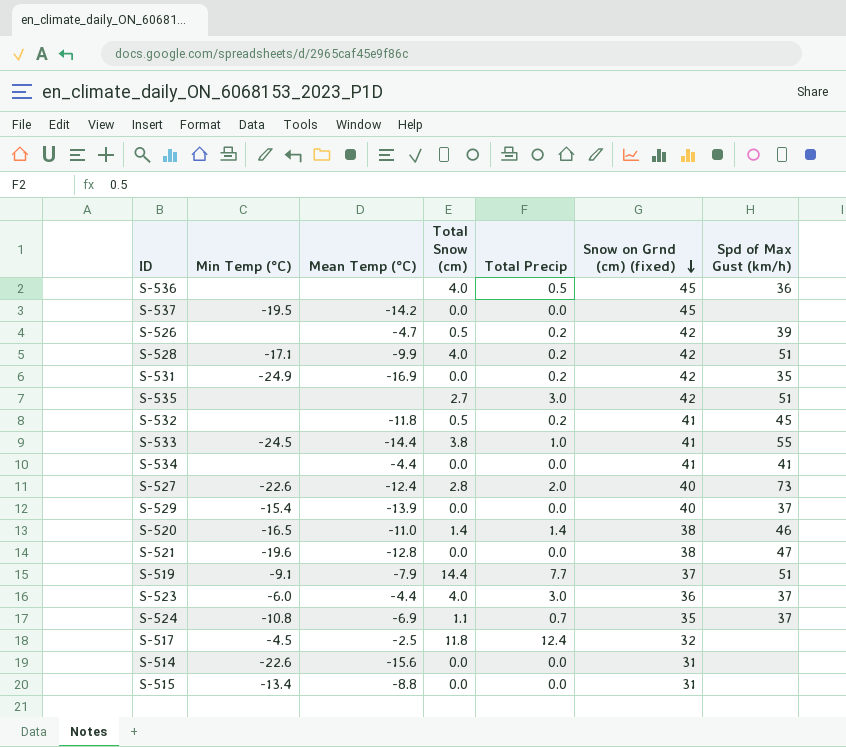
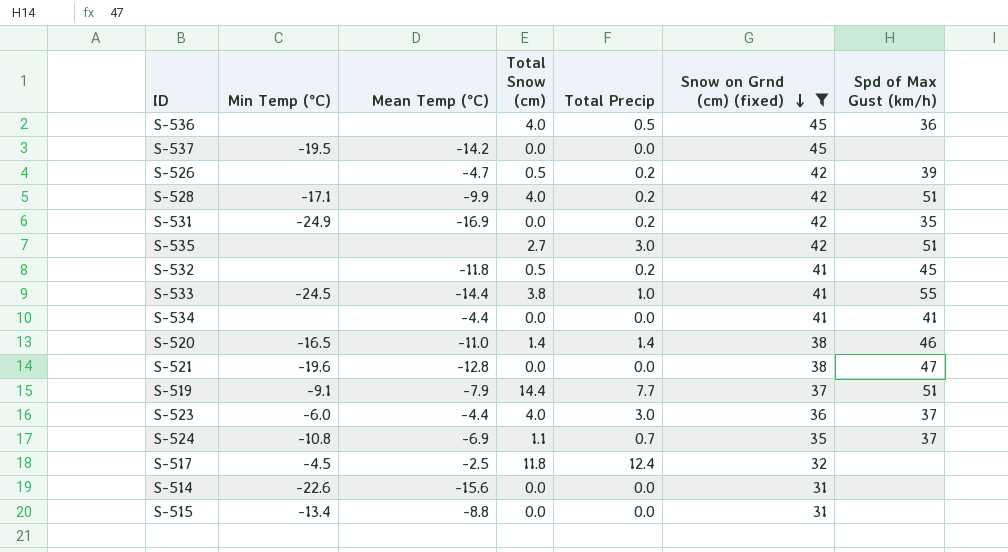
filter: none -> Snow on Grnd (cm) (fixed) != 40

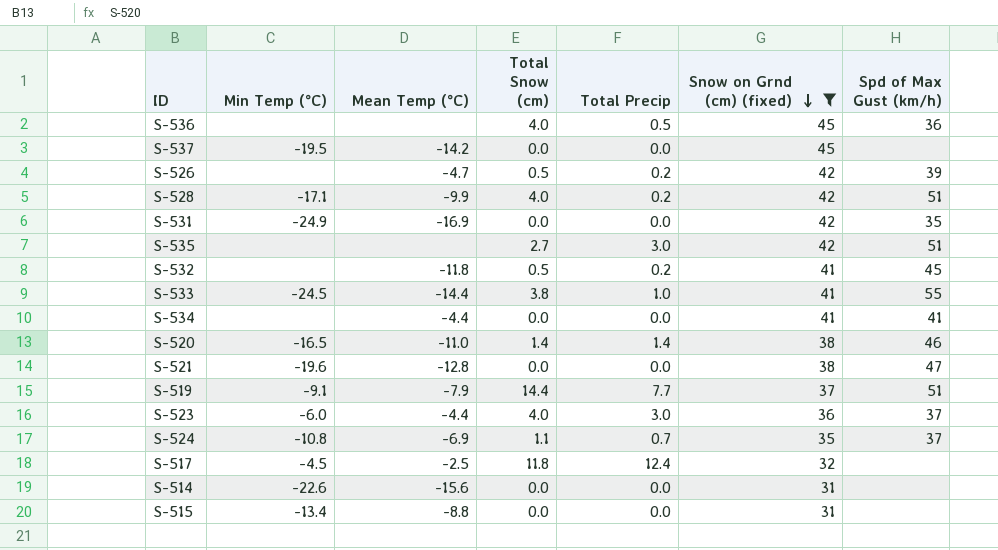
S-531 | Total Precip: 0.2 -> 0.0

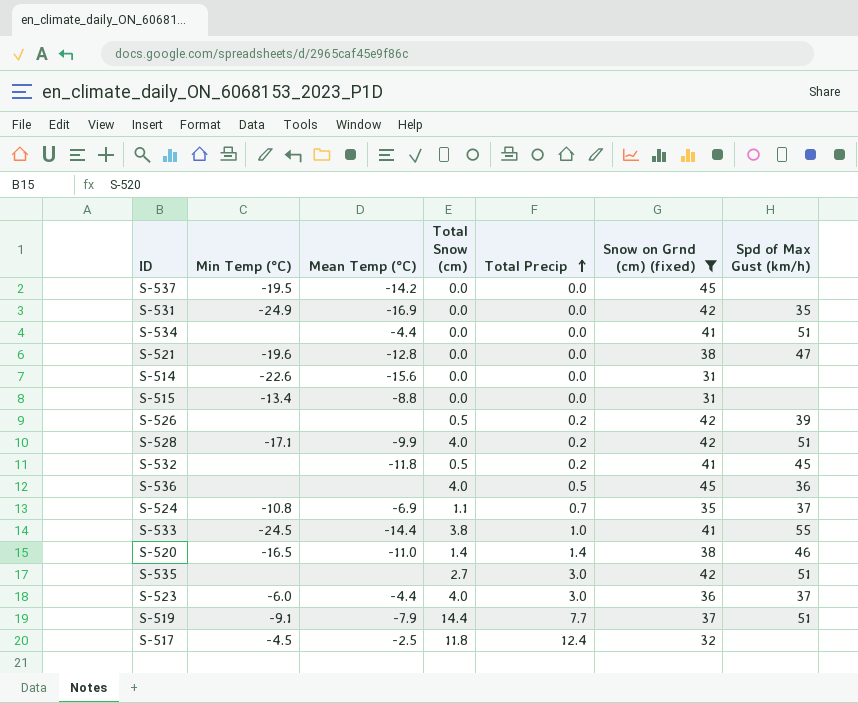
row order: Snow on Grnd (cm) (fixed) descending -> Total Precip ascending
S-534 | Spd of Max Gust (km/h): 41 -> 51
S-526 | Mean Temp (°C): -4.7 -> none

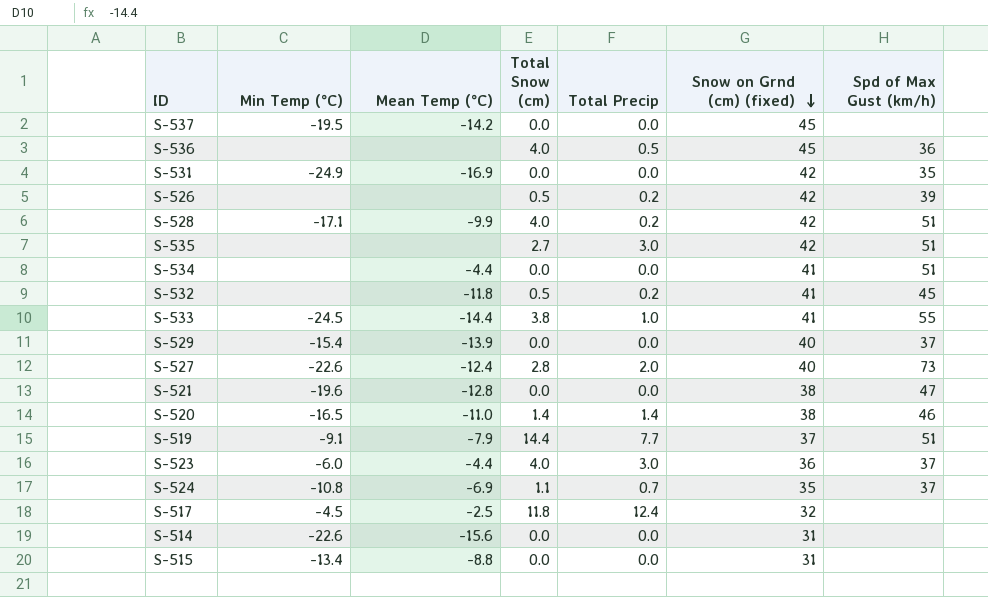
filter: Snow on Grnd (cm) (fixed) != 40 -> none
row order: Total Precip ascending -> Snow on Grnd (cm) (fixed) descending

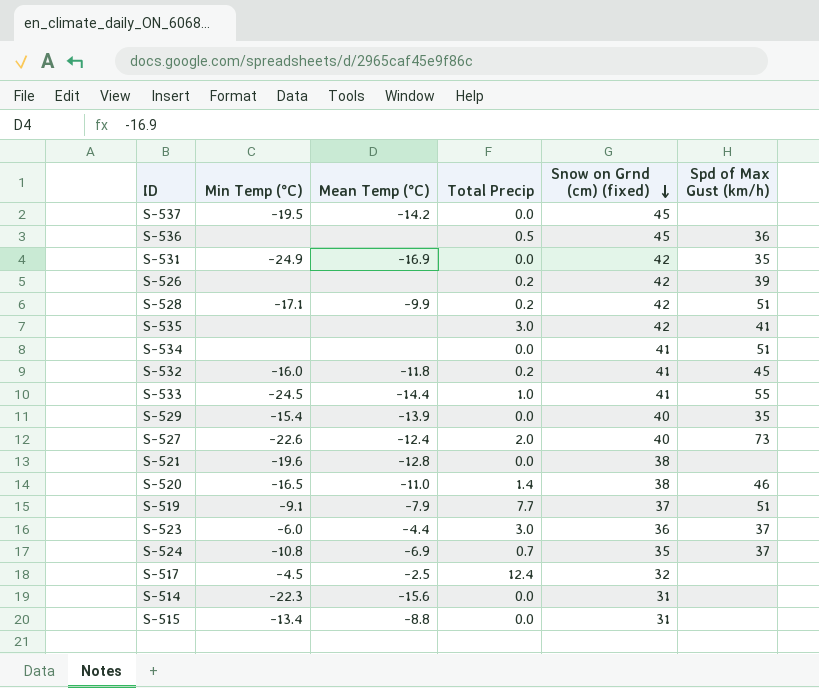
column Total Snow (cm) | position: 4 -> none
S-535 | Spd of Max Gust (km/h): 51 -> 41
S-534 | Mean Temp (°C): -4.4 -> none
S-532 | Min Temp (°C): none -> -16.0
S-529 | Spd of Max Gust (km/h): 37 -> 35
S-521 | Spd of Max Gust (km/h): 47 -> none
S-514 | Min Temp (°C): -22.6 -> -22.3

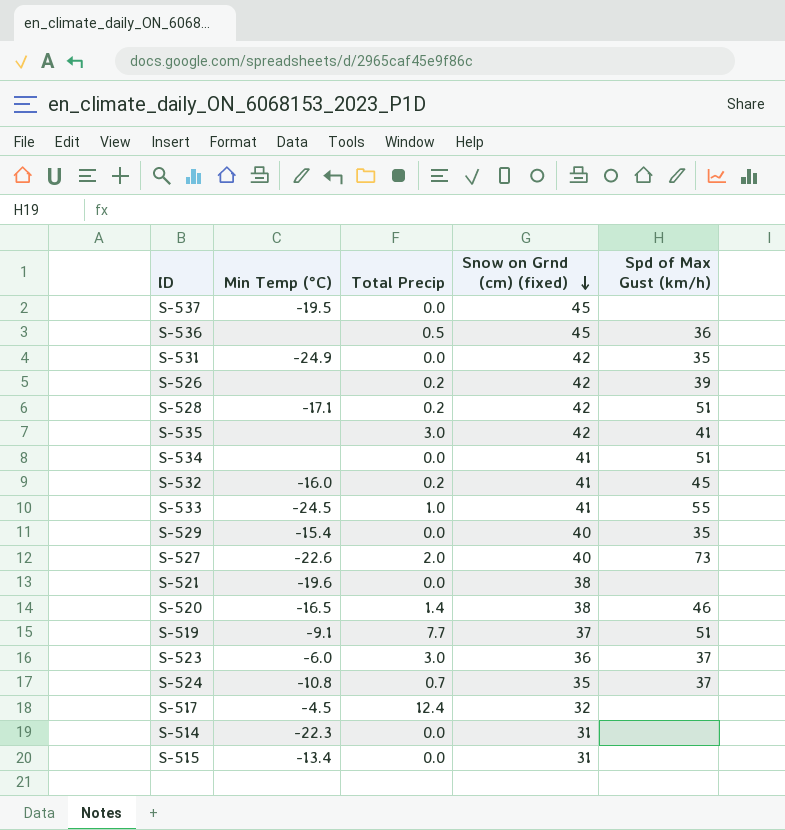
column Mean Temp (°C) | position: 3 -> none

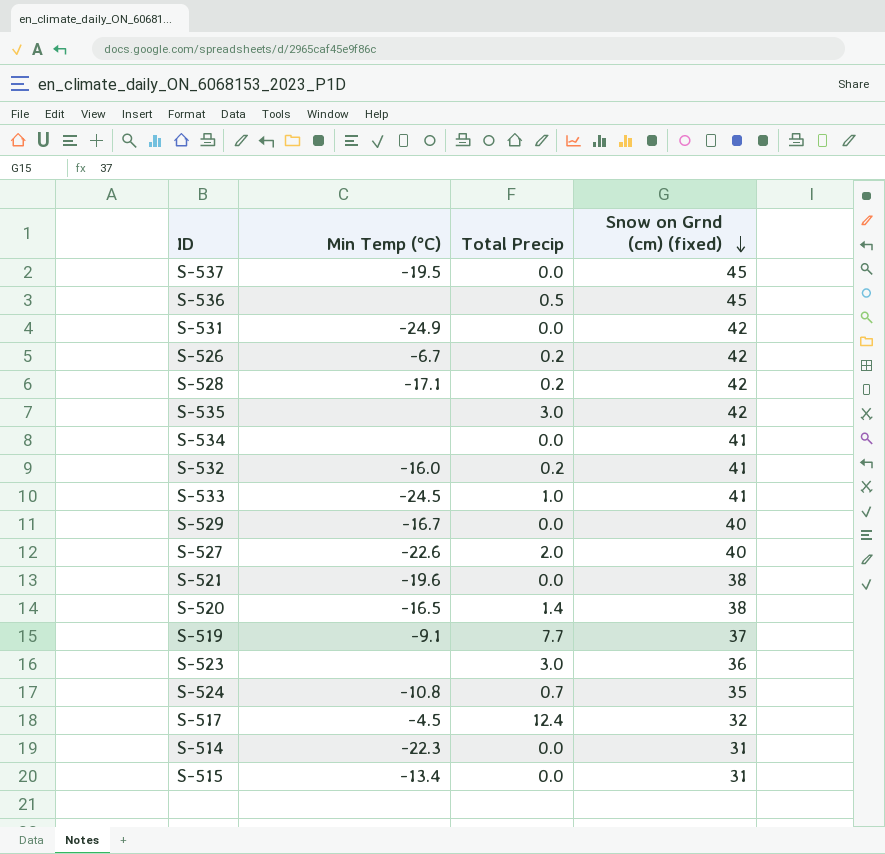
column Spd of Max Gust (km/h) | position: 5 -> none
S-526 | Min Temp (°C): none -> -6.7
S-529 | Min Temp (°C): -15.4 -> -16.7
S-523 | Min Temp (°C): -6.0 -> none

